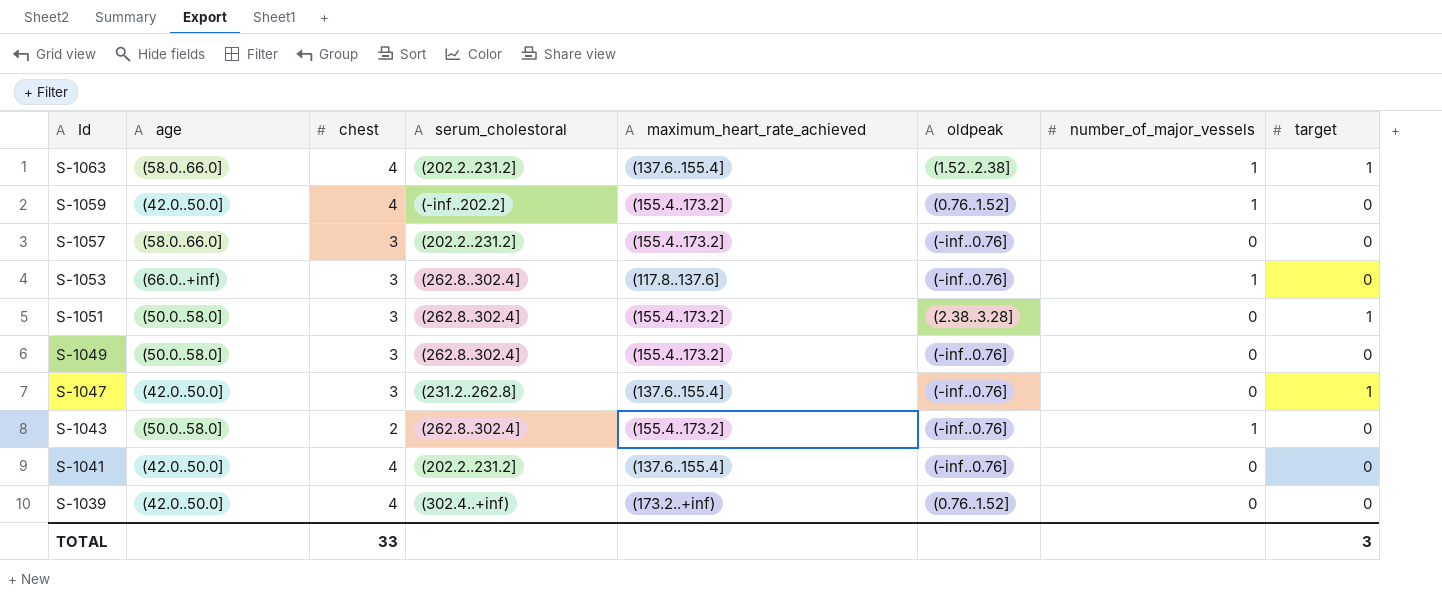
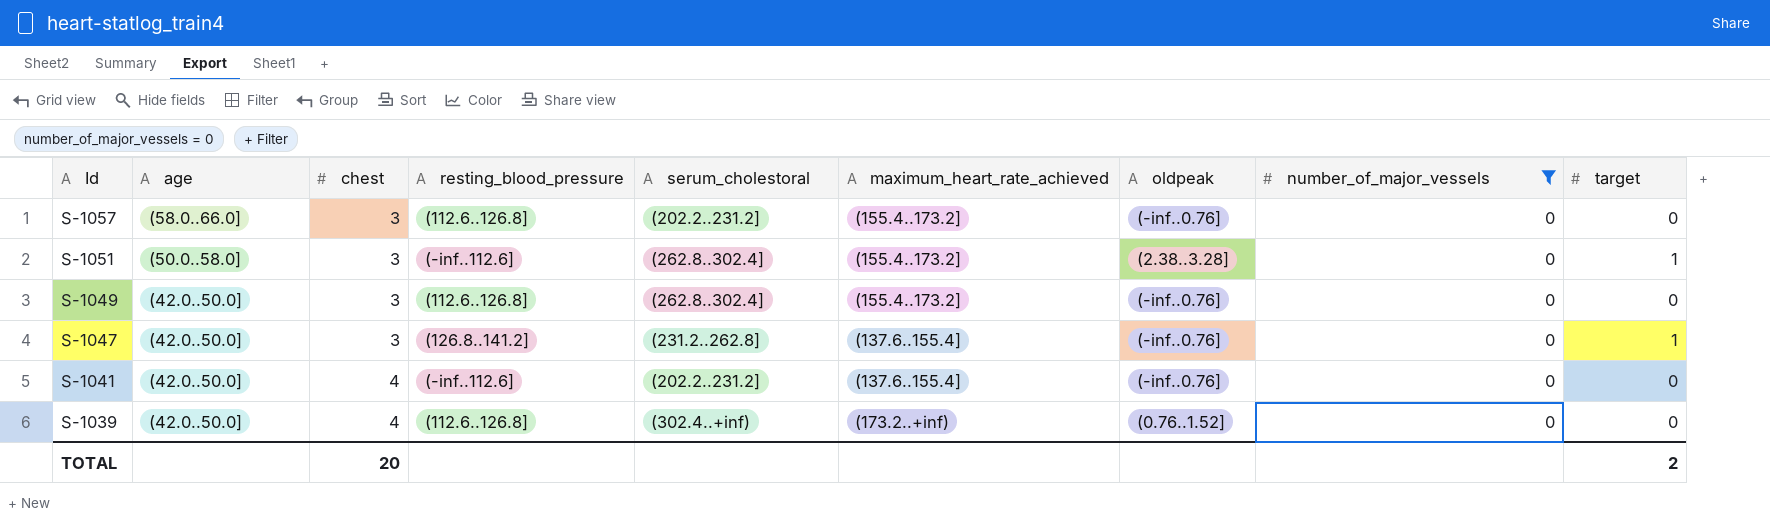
filter: none -> number_of_major_vessels = 0
column resting_blood_pressure | position: none -> 4
S-1049 | age: (50.0..58.0] -> (42.0..50.0]
TOTAL | chest: 33 -> 20
TOTAL | target: 3 -> 2

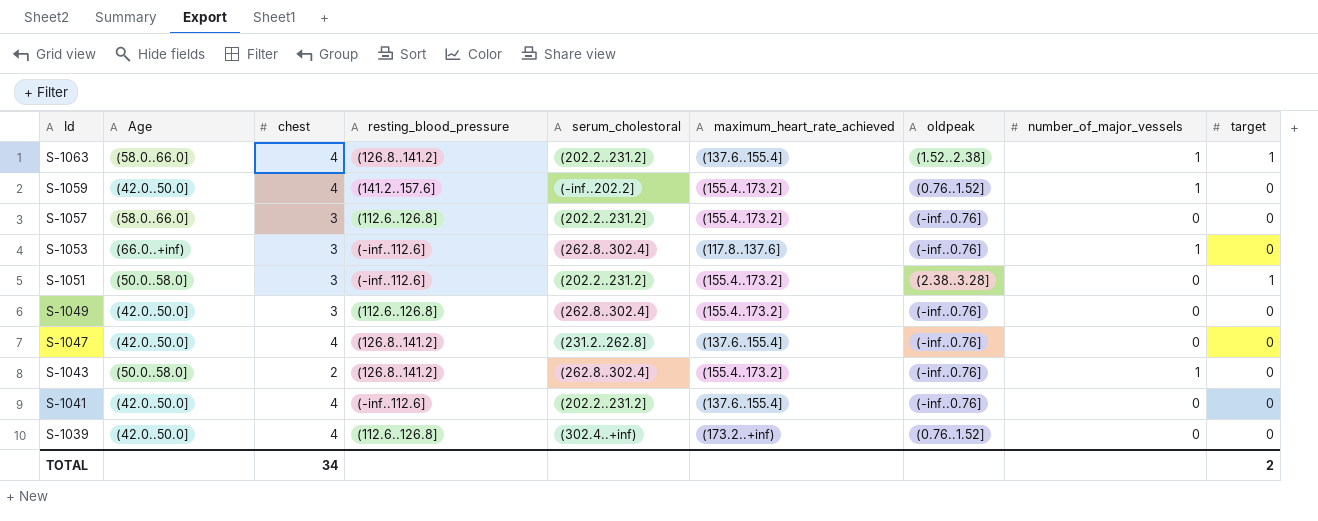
filter: number_of_major_vessels = 0 -> none
column name: age -> Age
S-1051 | serum_cholestoral: (262.8..302.4] -> (202.2..231.2]
S-1047 | chest: 3 -> 4
S-1047 | target: 1 -> 0
TOTAL | chest: 20 -> 34

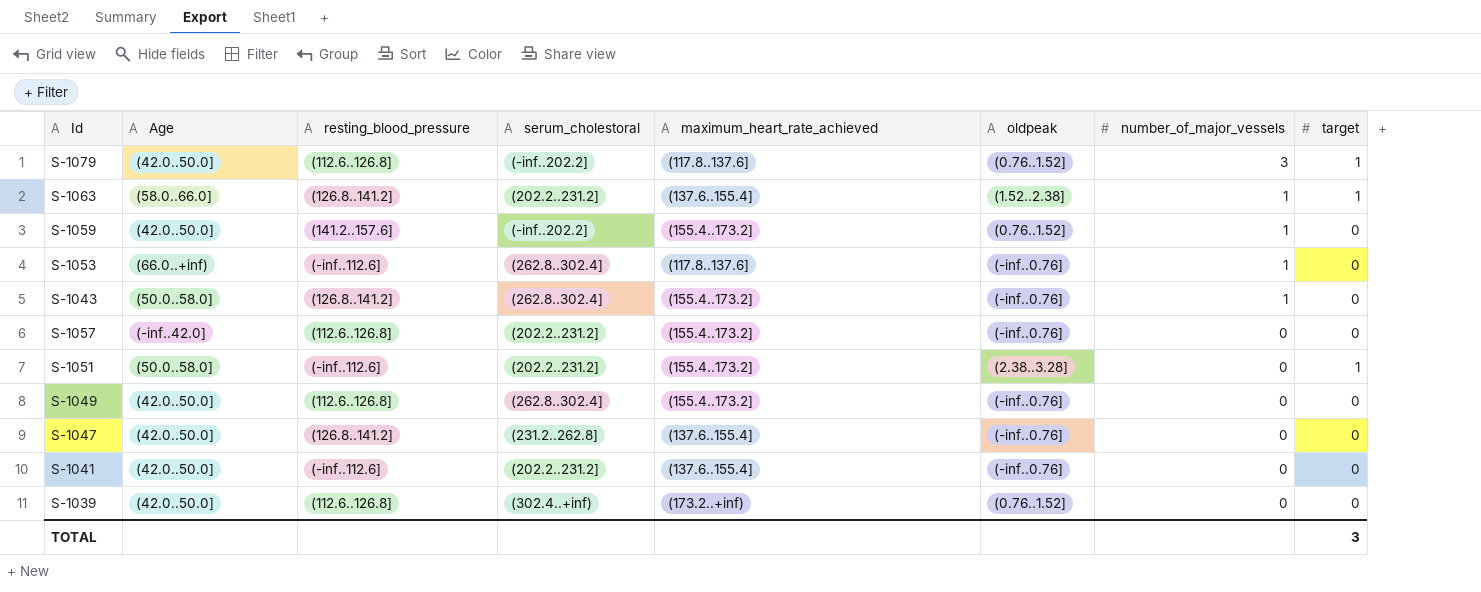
row order: Id descending -> number_of_major_vessels descending
column chest | position: 3 -> none
row S-1079: none -> (42.0..50.0] | (112.6..126.8] | (-inf..202.2] | (117.8..137.6] | (0.76..1.52] | 3 | 1
S-1057 | Age: (58.0..66.0] -> (-inf..42.0]
TOTAL | target: 2 -> 3

